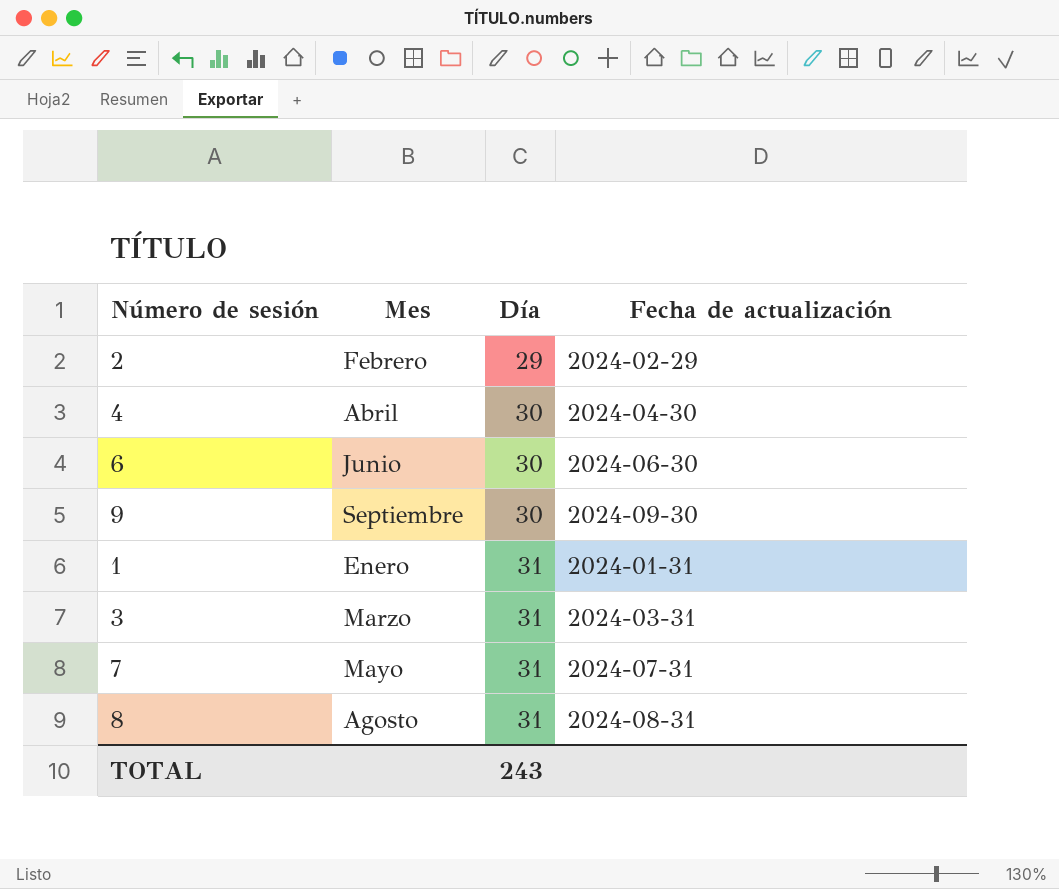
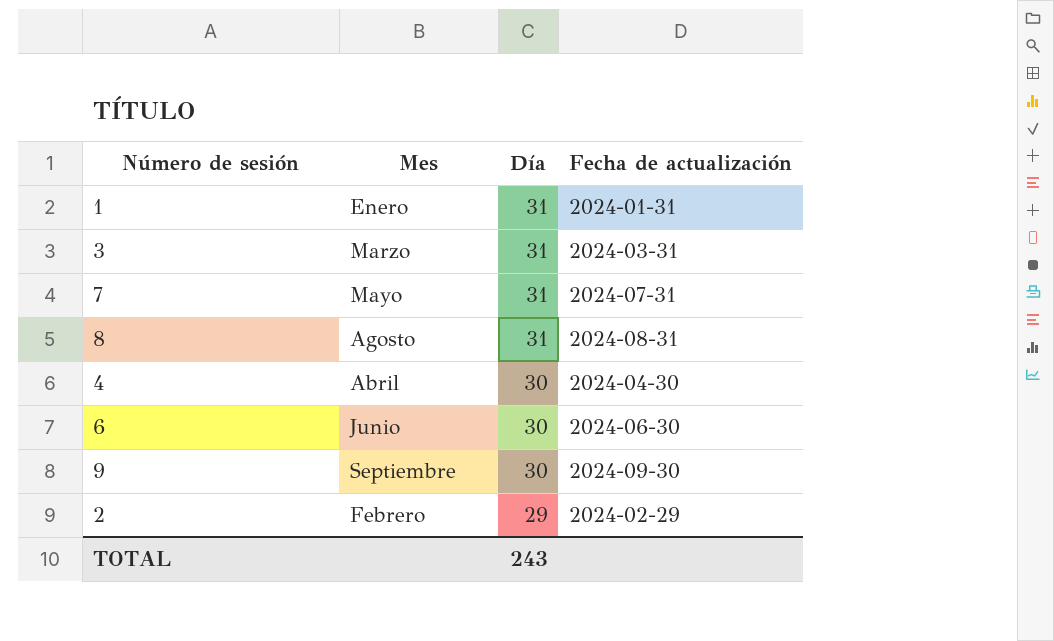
row order: Día ascending -> Día descending

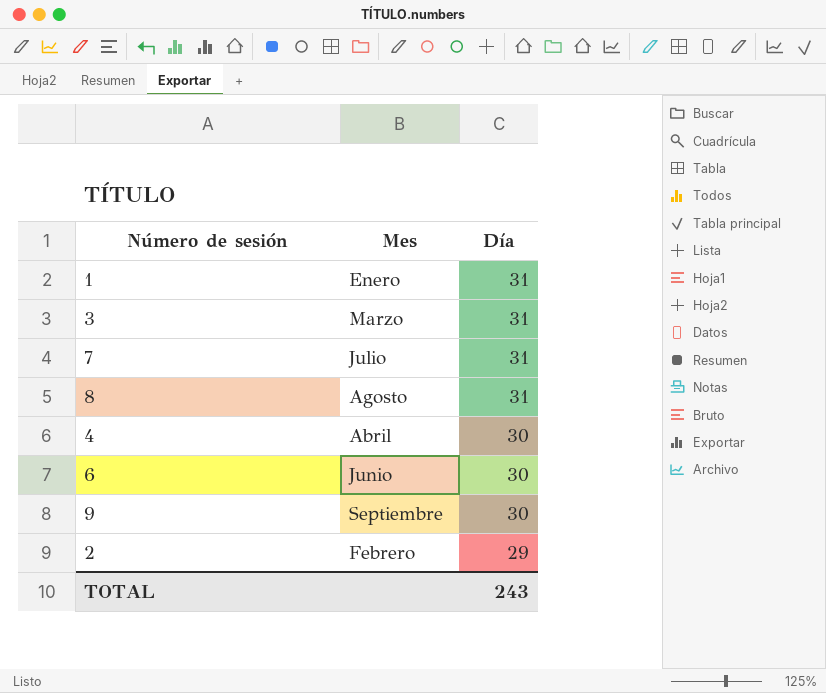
column Fecha de actualización | position: 4 -> none
7 | Mes: Mayo -> Julio

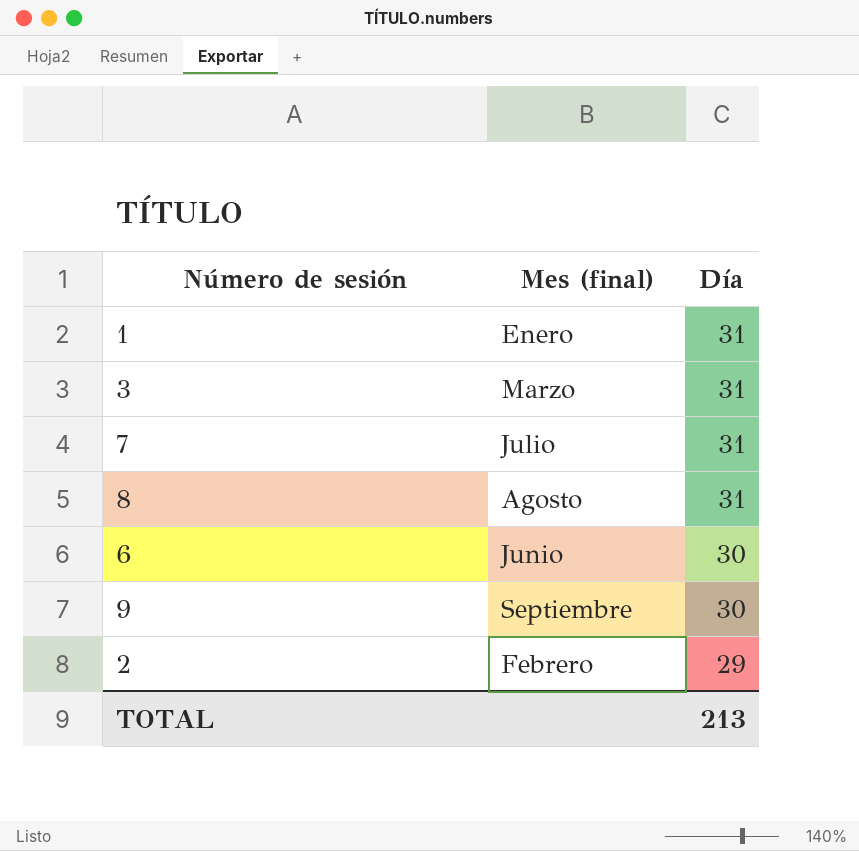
column name: Mes -> Mes (final)
row 4: Abril | 30 -> none
TOTAL | Día: 243 -> 213

